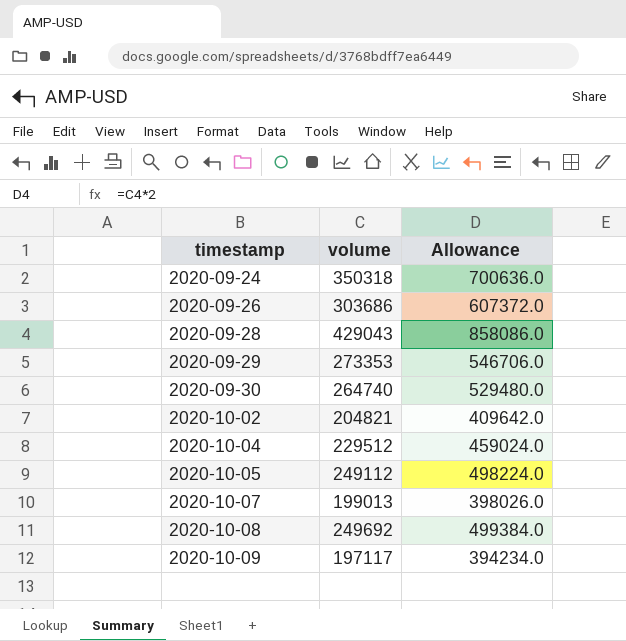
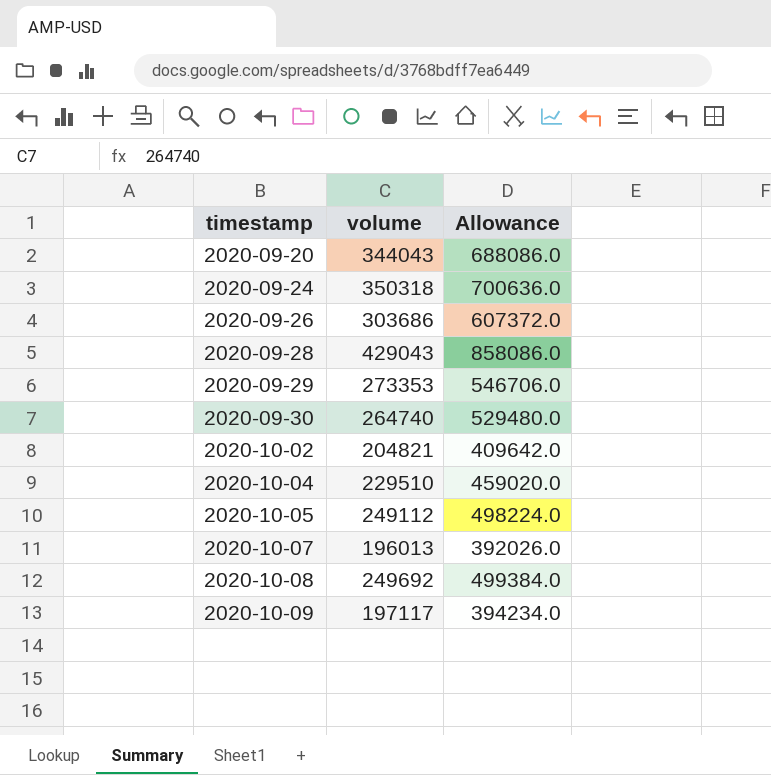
row 2020-09-20: none -> 344043 | 688086.0
2020-10-04 | volume: 229512 -> 229510
2020-10-04 | Allowance: 459024.0 -> 459020.0
2020-10-07 | volume: 199013 -> 196013
2020-10-07 | Allowance: 398026.0 -> 392026.0

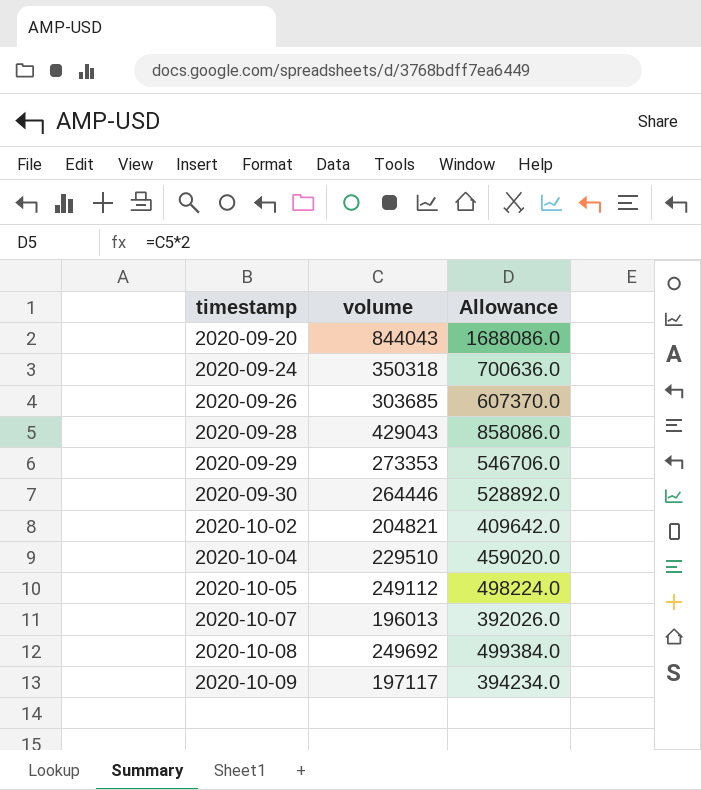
2020-09-20 | volume: 344043 -> 844043
2020-09-20 | Allowance: 688086.0 -> 1688086.0
2020-09-26 | volume: 303686 -> 303685
2020-09-26 | Allowance: 607372.0 -> 607370.0
2020-09-30 | volume: 264740 -> 264446
2020-09-30 | Allowance: 529480.0 -> 528892.0

